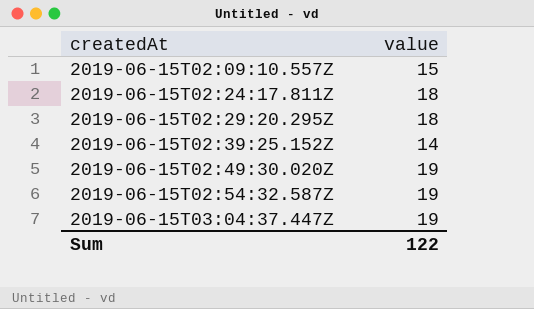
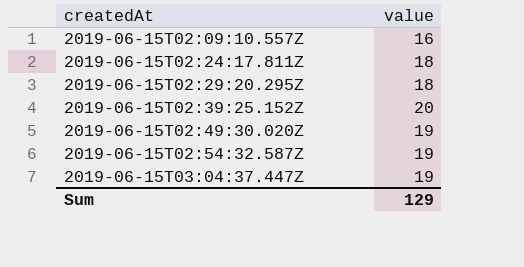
2019-06-15T02:09:10.557Z | value: 15 -> 16
2019-06-15T02:39:25.152Z | value: 14 -> 20
Sum | value: 122 -> 129

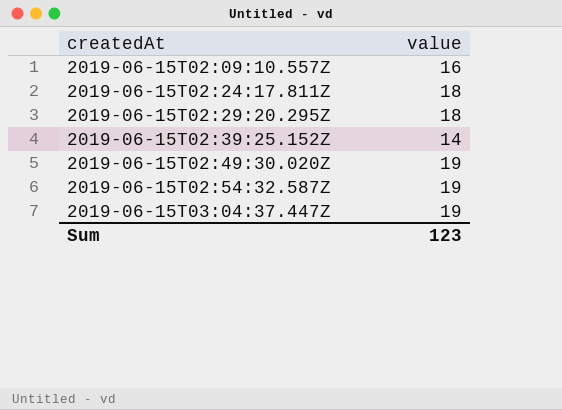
2019-06-15T02:39:25.152Z | value: 20 -> 14
Sum | value: 129 -> 123

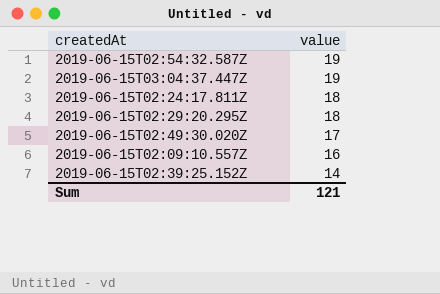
row order: createdAt ascending -> value descending
2019-06-15T02:49:30.020Z | value: 19 -> 17
Sum | value: 123 -> 121

